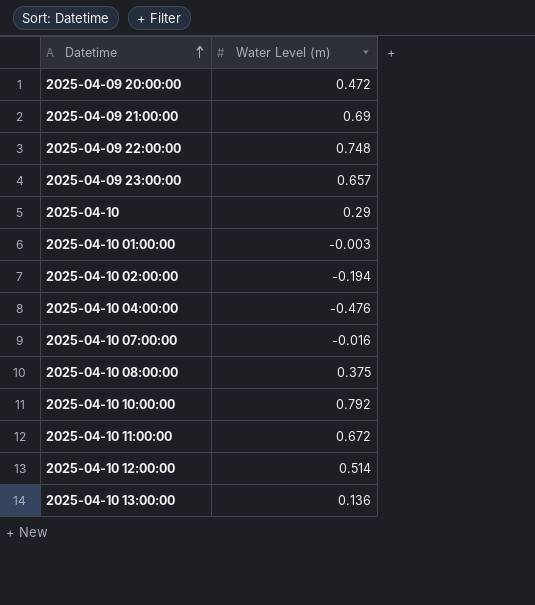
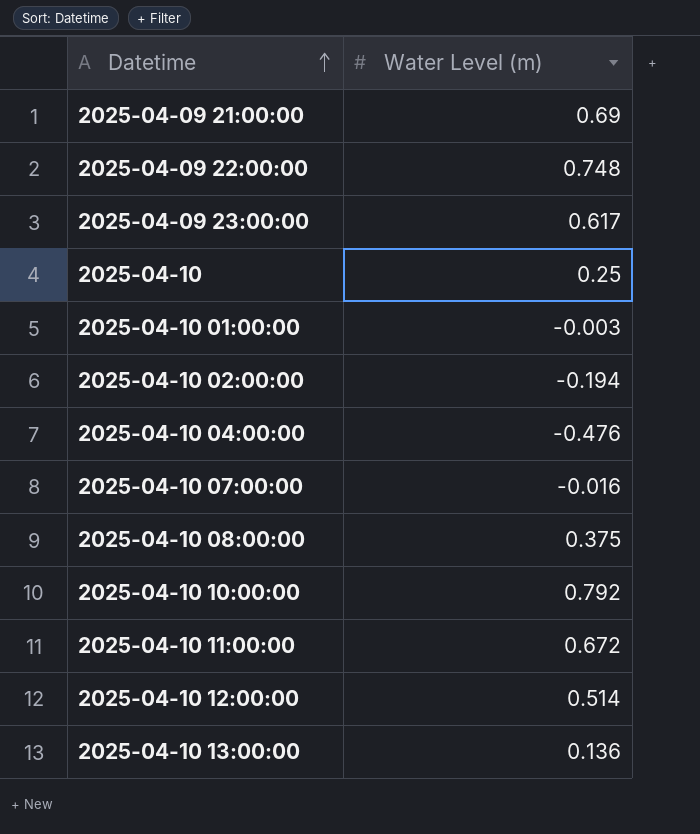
row 2025-04-09 20:00:00: 0.472 -> none
2025-04-09 23:00:00 | Water Level (m): 0.657 -> 0.617
2025-04-10 | Water Level (m): 0.29 -> 0.25

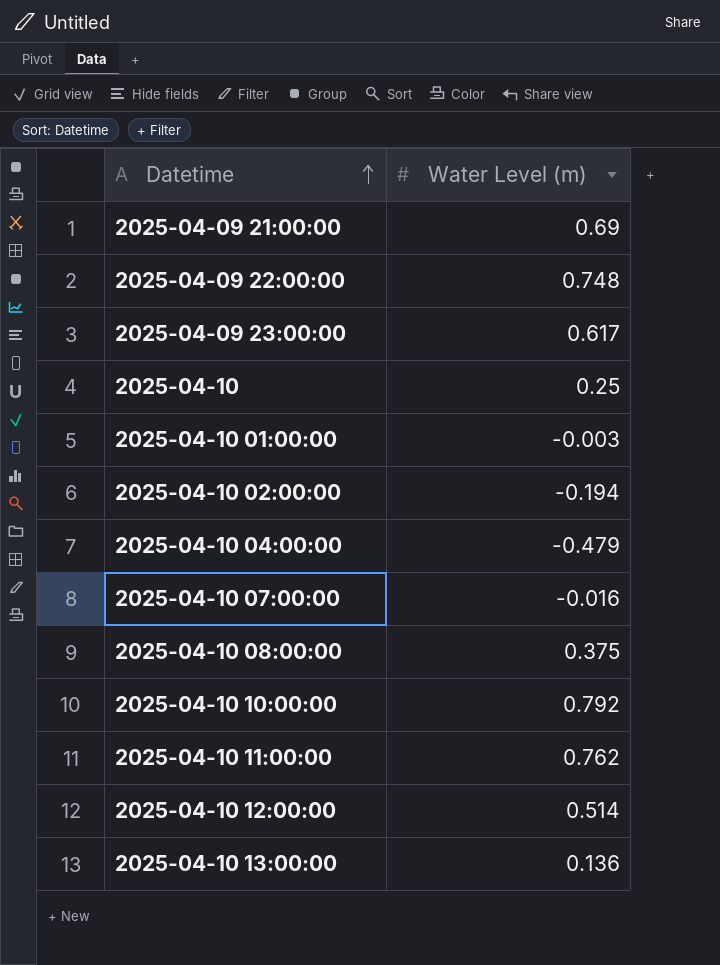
2025-04-10 04:00:00 | Water Level (m): -0.476 -> -0.479
2025-04-10 11:00:00 | Water Level (m): 0.672 -> 0.762

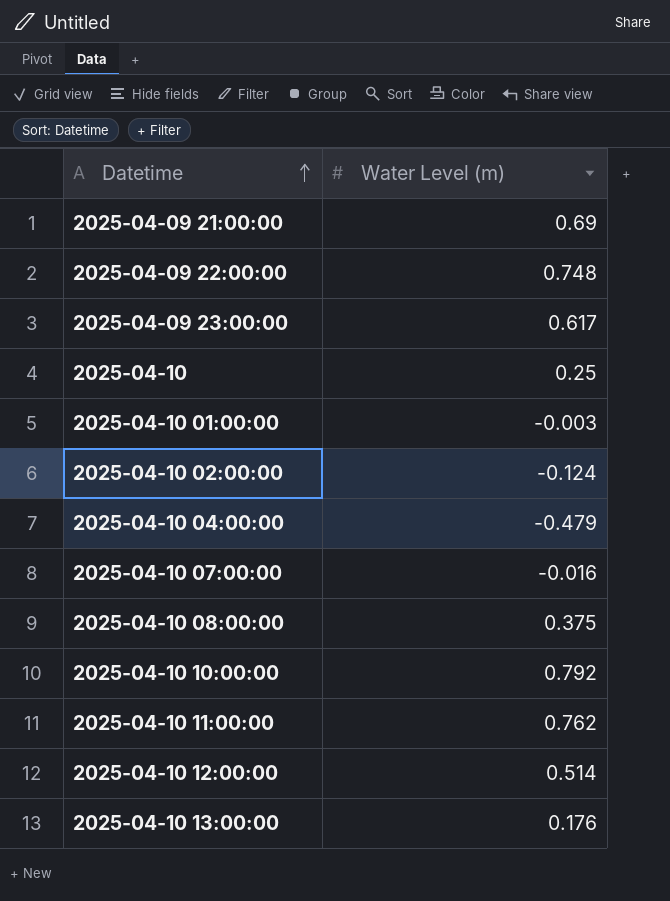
2025-04-10 02:00:00 | Water Level (m): -0.194 -> -0.124
2025-04-10 13:00:00 | Water Level (m): 0.136 -> 0.176

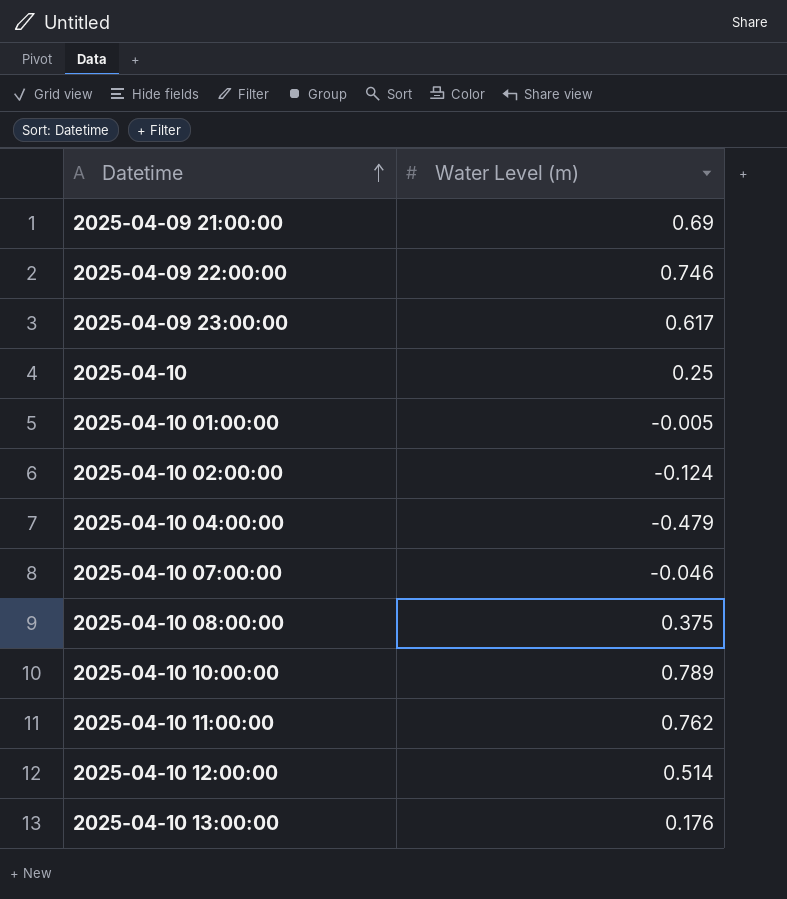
2025-04-09 22:00:00 | Water Level (m): 0.748 -> 0.746
2025-04-10 01:00:00 | Water Level (m): -0.003 -> -0.005
2025-04-10 07:00:00 | Water Level (m): -0.016 -> -0.046
2025-04-10 10:00:00 | Water Level (m): 0.792 -> 0.789

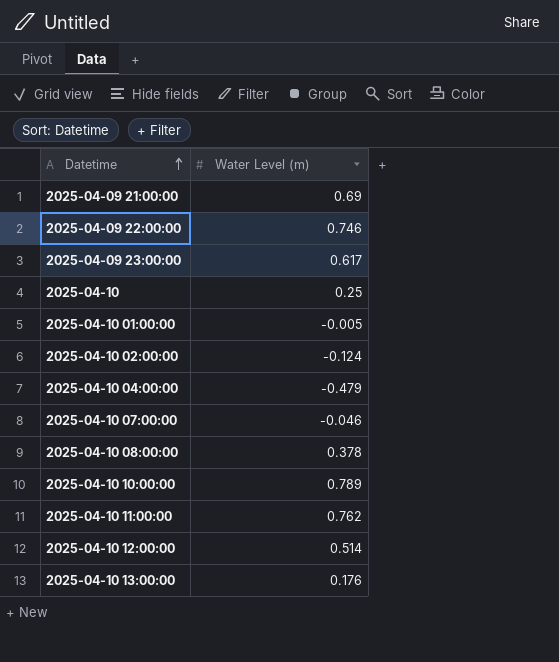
2025-04-10 08:00:00 | Water Level (m): 0.375 -> 0.378

